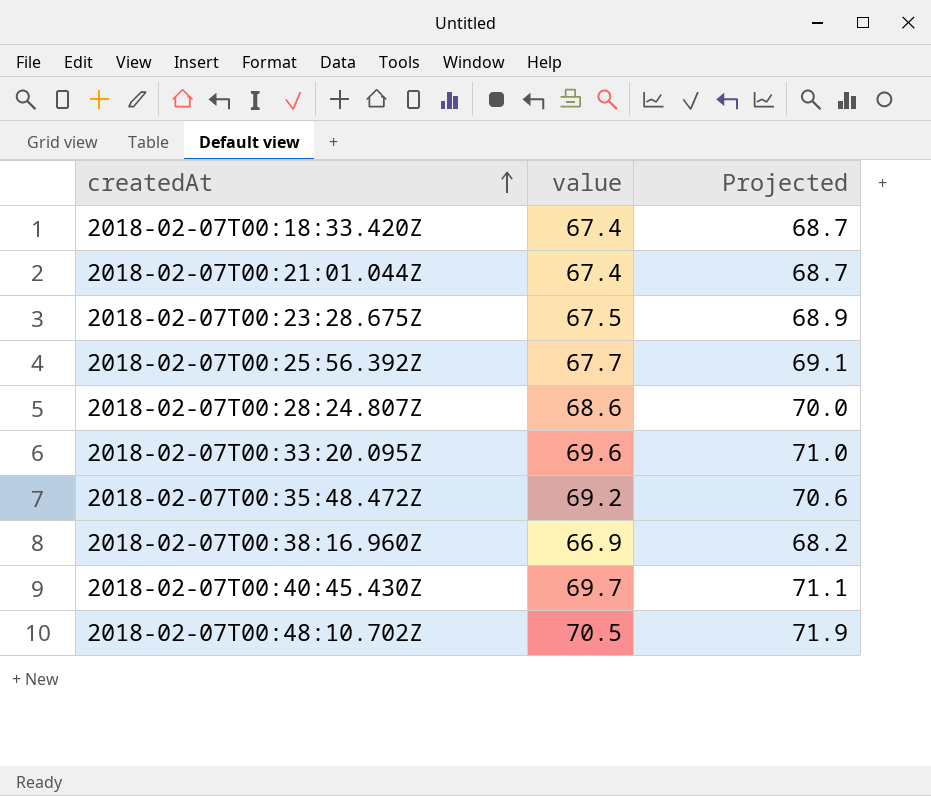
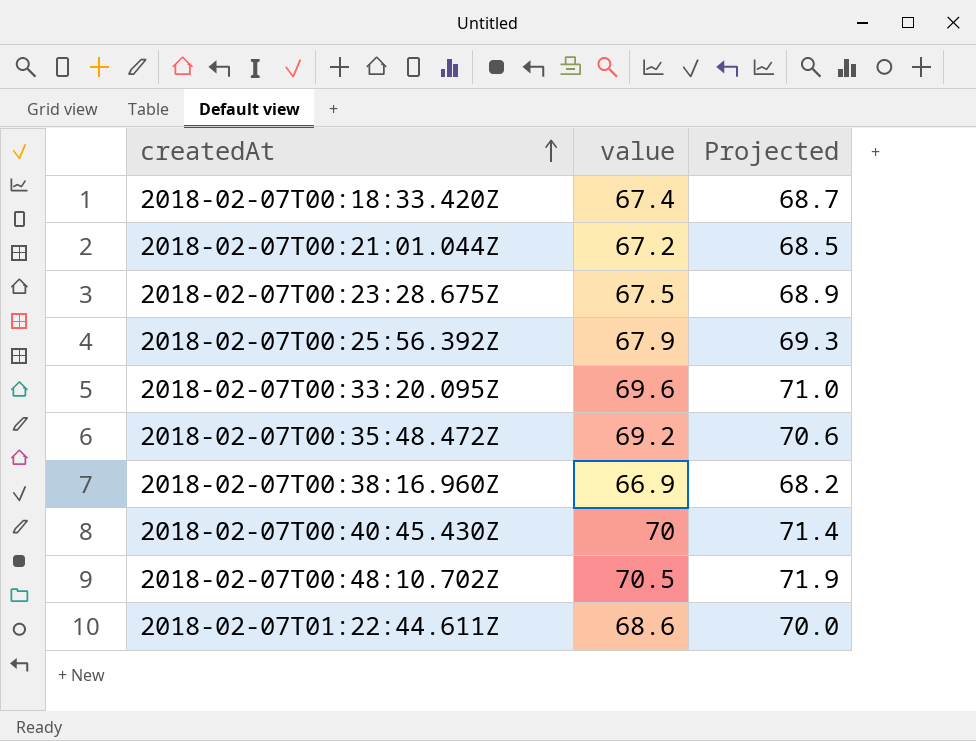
row 2018-02-07T00:28:24.807Z: 68.6 | 70.0 -> none
2018-02-07T00:21:01.044Z | value: 67.4 -> 67.2
2018-02-07T00:21:01.044Z | Projected: 68.7 -> 68.5
2018-02-07T00:25:56.392Z | value: 67.7 -> 67.9
2018-02-07T00:25:56.392Z | Projected: 69.1 -> 69.3
2018-02-07T00:40:45.430Z | value: 69.7 -> 70
2018-02-07T00:40:45.430Z | Projected: 71.1 -> 71.4
row 2018-02-07T01:22:44.611Z: none -> 68.6 | 70.0

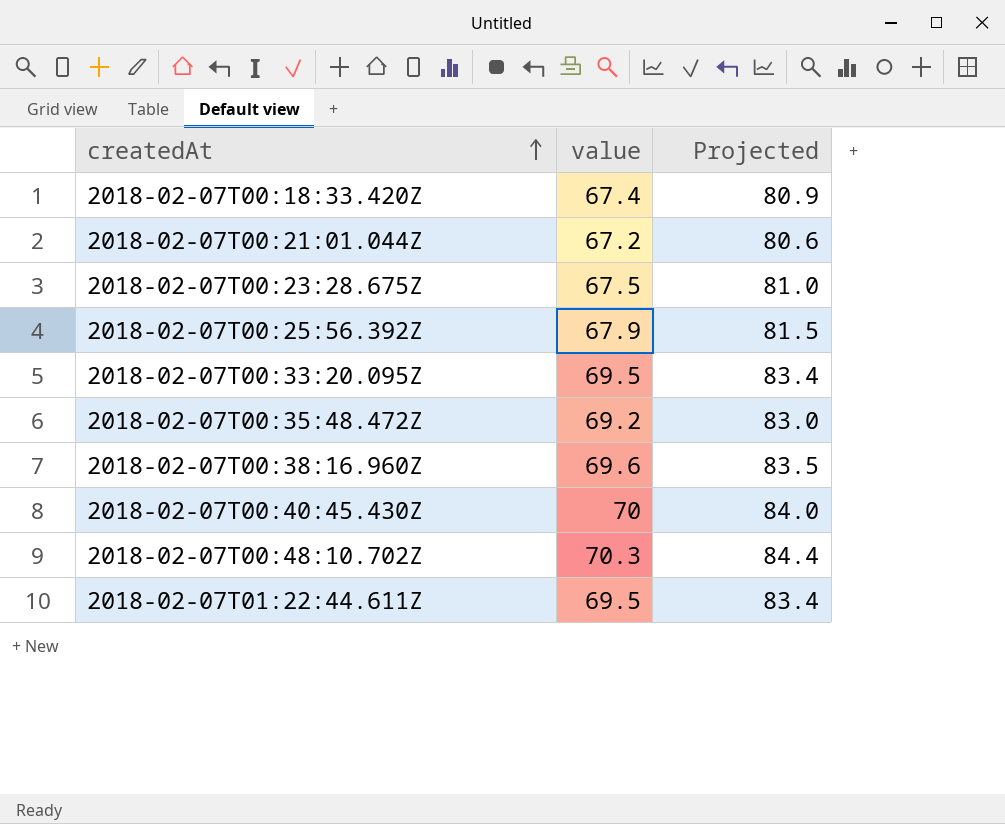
column Projected | formula: [value] * 1.02 -> [value] * 1.2
2018-02-07T00:33:20.095Z | value: 69.6 -> 69.5
2018-02-07T00:38:16.960Z | value: 66.9 -> 69.6
2018-02-07T00:48:10.702Z | value: 70.5 -> 70.3
2018-02-07T01:22:44.611Z | value: 68.6 -> 69.5

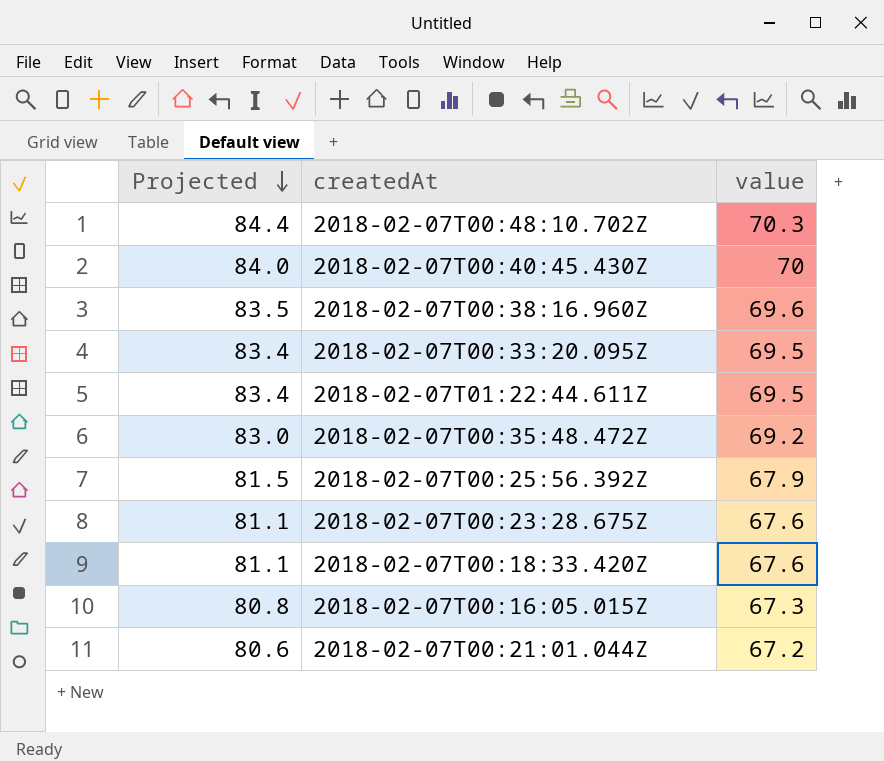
row order: createdAt ascending -> Projected descending
column Projected | position: 3 -> 1
2018-02-07T00:23:28.675Z | Projected: 81.0 -> 81.1
2018-02-07T00:23:28.675Z | value: 67.5 -> 67.6
2018-02-07T00:18:33.420Z | Projected: 80.9 -> 81.1
2018-02-07T00:18:33.420Z | value: 67.4 -> 67.6
row 2018-02-07T00:16:05.015Z: none -> 80.8 | 67.3

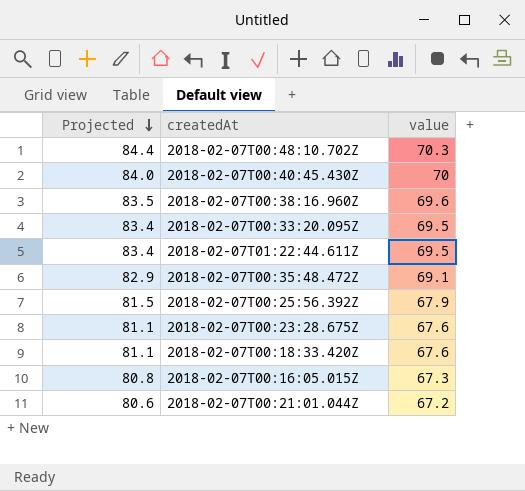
2018-02-07T00:35:48.472Z | Projected: 83.0 -> 82.9
2018-02-07T00:35:48.472Z | value: 69.2 -> 69.1

